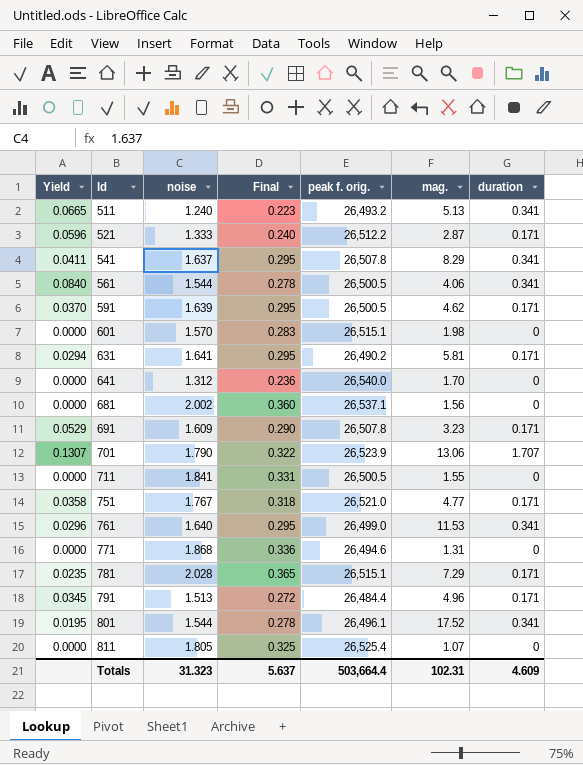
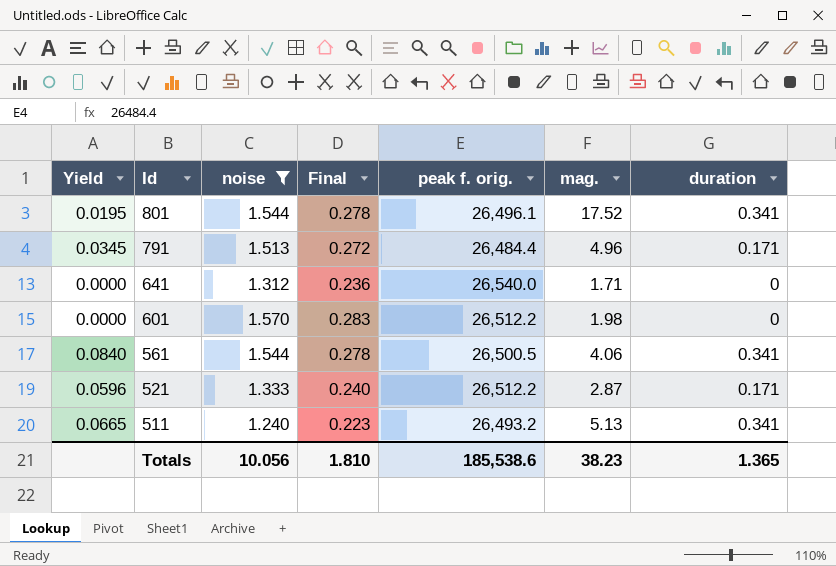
filter: none -> noise <= 1.570
row order: Id ascending -> Id descending
641 | mag.: 1.70 -> 1.71
601 | peak f. orig.: 26,515.1 -> 26,512.2
Totals | noise: 31.323 -> 10.056
Totals | Final: 5.637 -> 1.810
Totals | peak f. orig.: 503,664.4 -> 185,538.6
Totals | mag.: 102.31 -> 38.23
Totals | duration: 4.609 -> 1.365

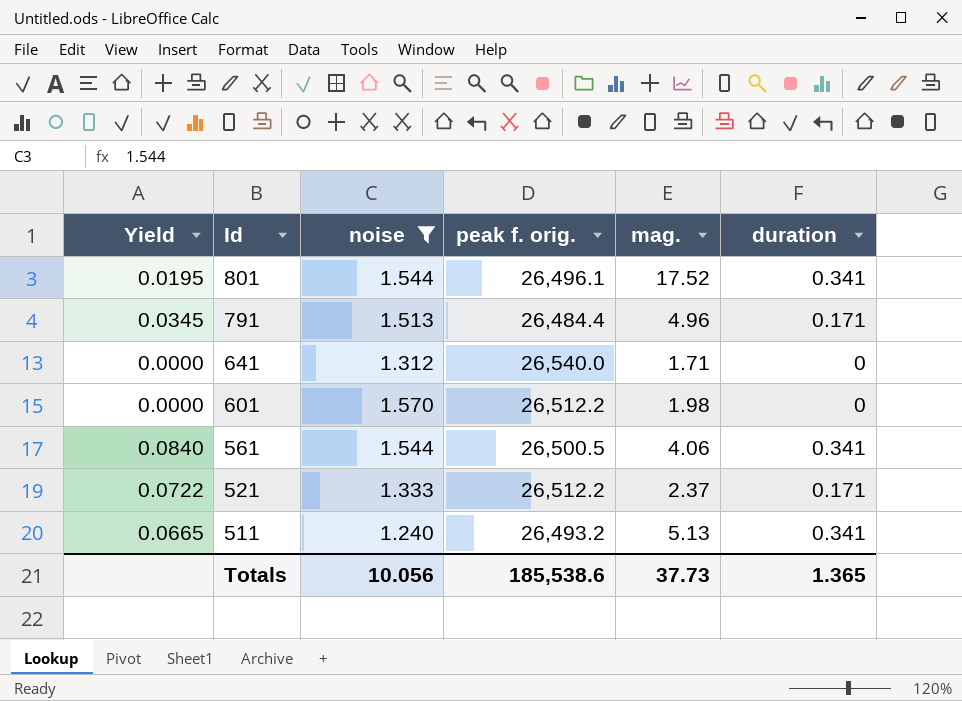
column Final | formula: [noise] * 0.18 -> none
521 | Yield: 0.0596 -> 0.0722
521 | mag.: 2.87 -> 2.37
Totals | mag.: 38.23 -> 37.73

